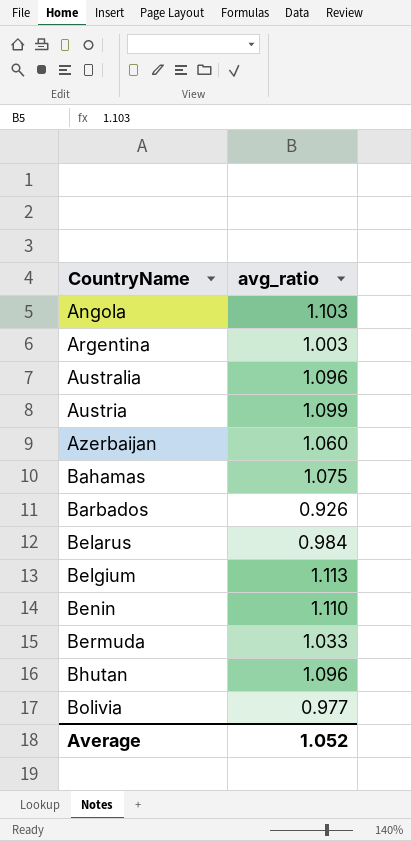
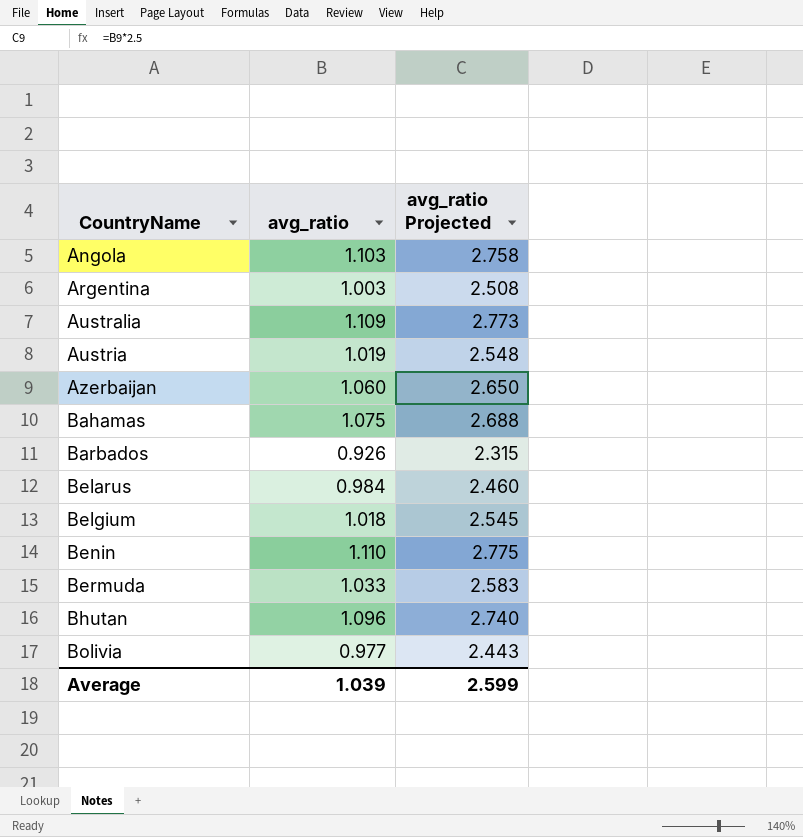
column avg_ratio Projected | formula: none -> [avg_ratio] * 2.5
Australia | avg_ratio: 1.096 -> 1.109
Austria | avg_ratio: 1.099 -> 1.019
Belgium | avg_ratio: 1.113 -> 1.018
Average | avg_ratio: 1.052 -> 1.039

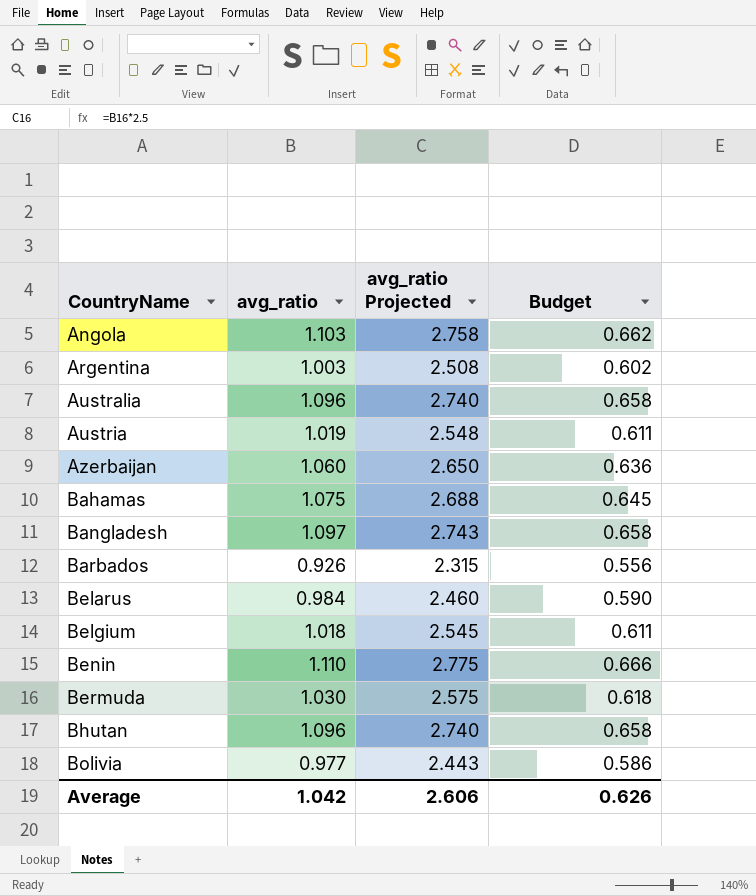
column Budget | formula: none -> [avg_ratio] * 0.6
Australia | avg_ratio: 1.109 -> 1.096
Australia | avg_ratio Projected: 2.773 -> 2.740
row Bangladesh: none -> 1.097 | 2.743 | 0.658
Bermuda | avg_ratio: 1.033 -> 1.030
Bermuda | avg_ratio Projected: 2.583 -> 2.575
Average | avg_ratio: 1.039 -> 1.042
Average | avg_ratio Projected: 2.599 -> 2.606

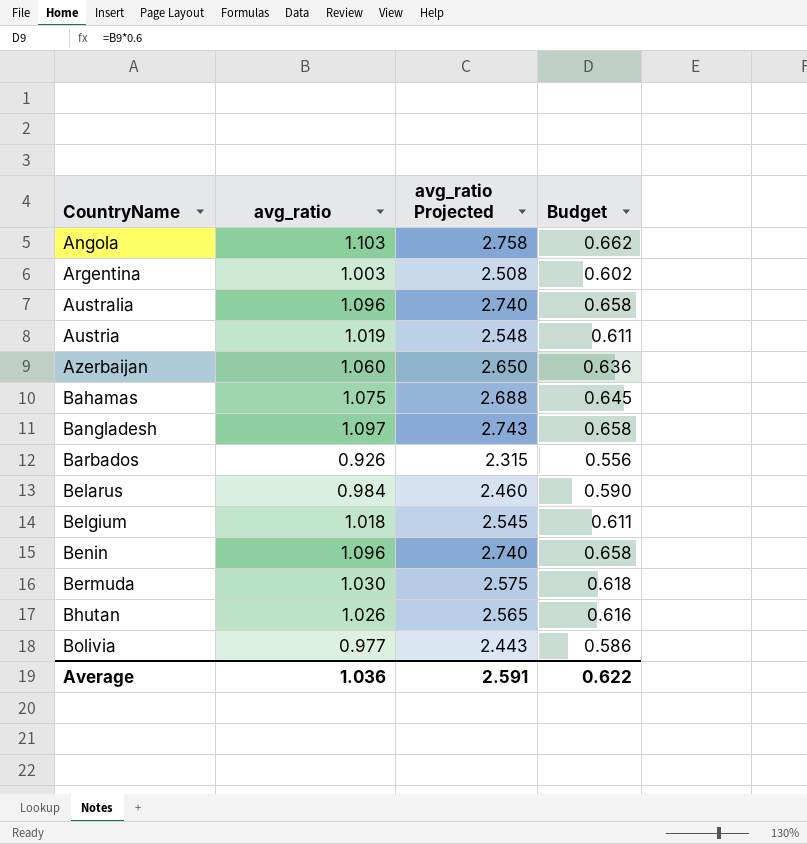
Benin | avg_ratio: 1.110 -> 1.096
Benin | avg_ratio Projected: 2.775 -> 2.740
Benin | Budget: 0.666 -> 0.658
Bhutan | avg_ratio: 1.096 -> 1.026
Bhutan | avg_ratio Projected: 2.740 -> 2.565
Bhutan | Budget: 0.658 -> 0.616
Average | avg_ratio: 1.042 -> 1.036
Average | avg_ratio Projected: 2.606 -> 2.591
Average | Budget: 0.626 -> 0.622

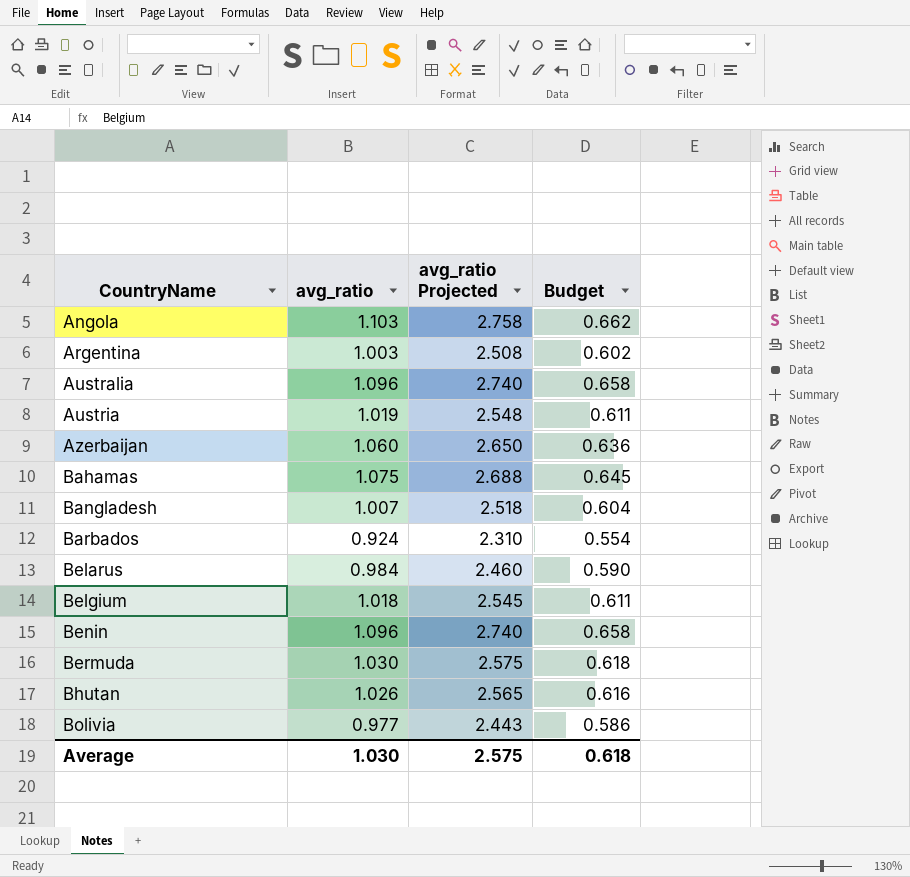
Bangladesh | avg_ratio: 1.097 -> 1.007
Bangladesh | avg_ratio Projected: 2.743 -> 2.518
Bangladesh | Budget: 0.658 -> 0.604
Barbados | avg_ratio: 0.926 -> 0.924
Barbados | avg_ratio Projected: 2.315 -> 2.310
Barbados | Budget: 0.556 -> 0.554
Average | avg_ratio: 1.036 -> 1.030
Average | avg_ratio Projected: 2.591 -> 2.575
Average | Budget: 0.622 -> 0.618

